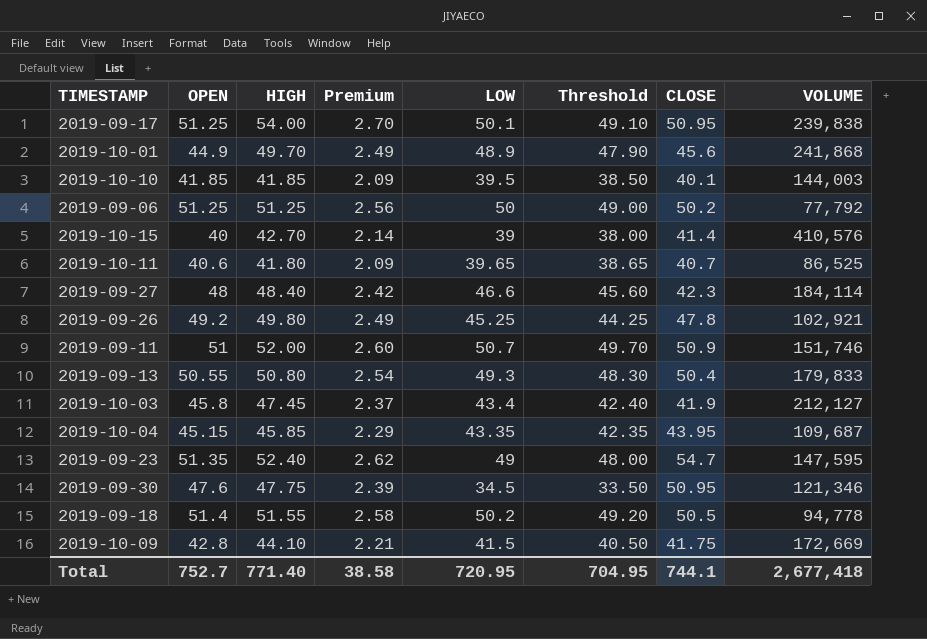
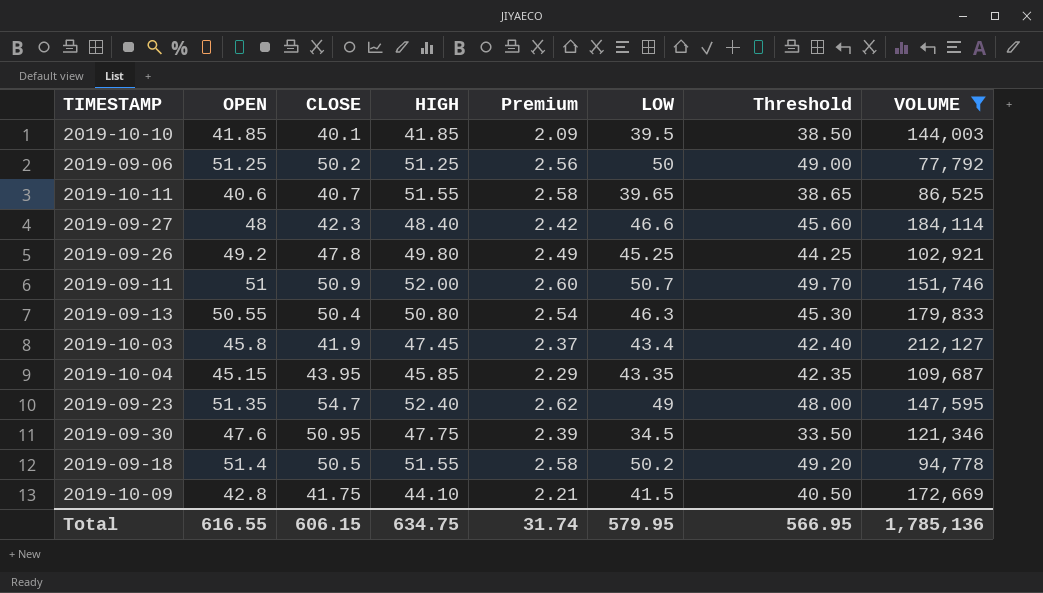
filter: none -> VOLUME <= 212,127
column CLOSE | position: 7 -> 3
2019-10-11 | HIGH: 41.80 -> 51.55
2019-10-11 | Premium: 2.09 -> 2.58
2019-09-13 | LOW: 49.3 -> 46.3
2019-09-13 | Threshold: 48.30 -> 45.30
Total | OPEN: 752.7 -> 616.55
Total | CLOSE: 744.1 -> 606.15
Total | HIGH: 771.40 -> 634.75
Total | Premium: 38.58 -> 31.74
Total | LOW: 720.95 -> 579.95
Total | Threshold: 704.95 -> 566.95
Total | VOLUME: 2,677,418 -> 1,785,136

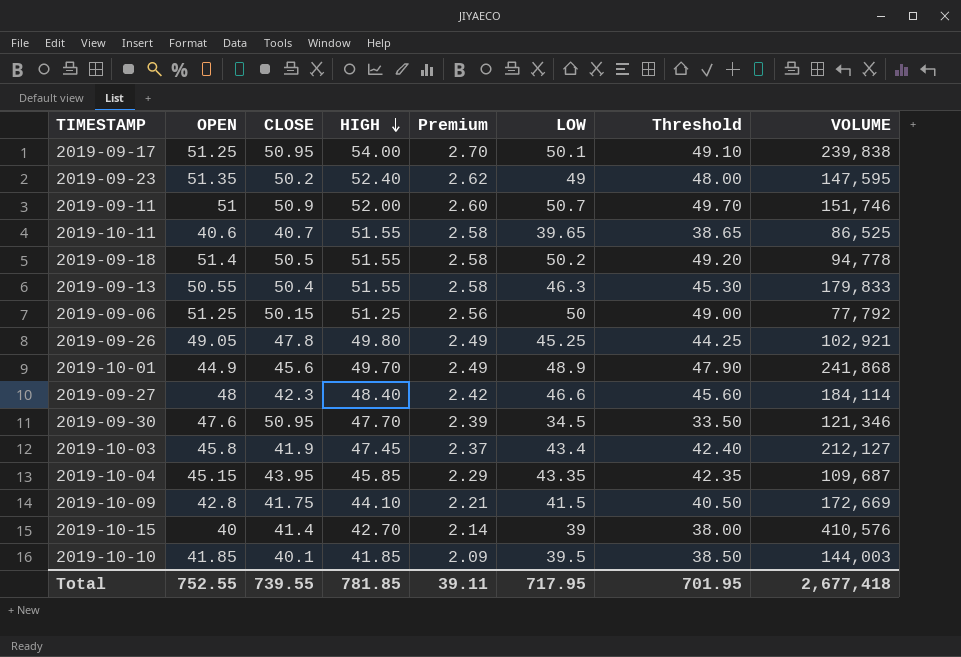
filter: VOLUME <= 212,127 -> none
row order: none -> HIGH descending
2019-09-23 | CLOSE: 54.7 -> 50.2
2019-09-13 | HIGH: 50.80 -> 51.55
2019-09-13 | Premium: 2.54 -> 2.58
2019-09-06 | CLOSE: 50.2 -> 50.15
2019-09-26 | OPEN: 49.2 -> 49.05
2019-09-30 | HIGH: 47.75 -> 47.70
Total | OPEN: 616.55 -> 752.55
Total | CLOSE: 606.15 -> 739.55
Total | HIGH: 634.75 -> 781.85
Total | Premium: 31.74 -> 39.11
Total | LOW: 579.95 -> 717.95
Total | Threshold: 566.95 -> 701.95
Total | VOLUME: 1,785,136 -> 2,677,418

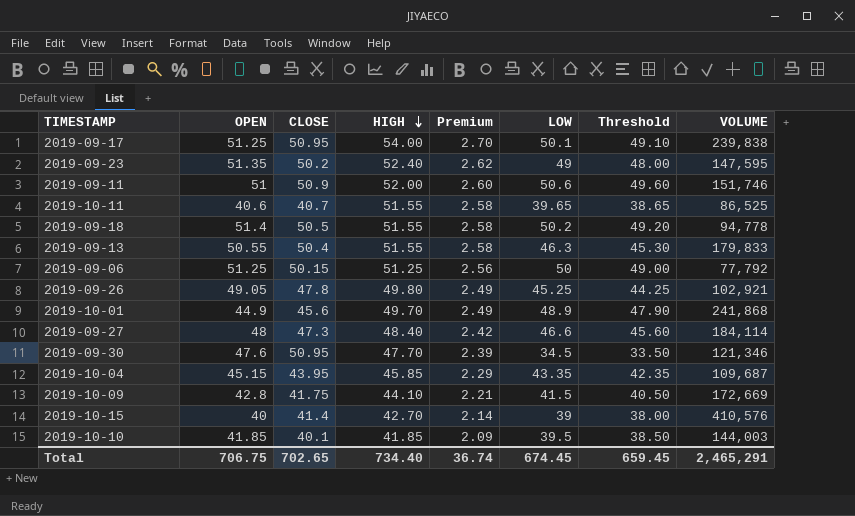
row 2019-10-03: 45.8 | 41.9 | 47.45 | 2.37 | 43.4 | 42.40 | 212,127 -> none
2019-09-11 | LOW: 50.7 -> 50.6
2019-09-11 | Threshold: 49.70 -> 49.60
2019-09-27 | CLOSE: 42.3 -> 47.3
Total | OPEN: 752.55 -> 706.75
Total | CLOSE: 739.55 -> 702.65
Total | HIGH: 781.85 -> 734.40
Total | Premium: 39.11 -> 36.74
Total | LOW: 717.95 -> 674.45
Total | Threshold: 701.95 -> 659.45
Total | VOLUME: 2,677,418 -> 2,465,291

